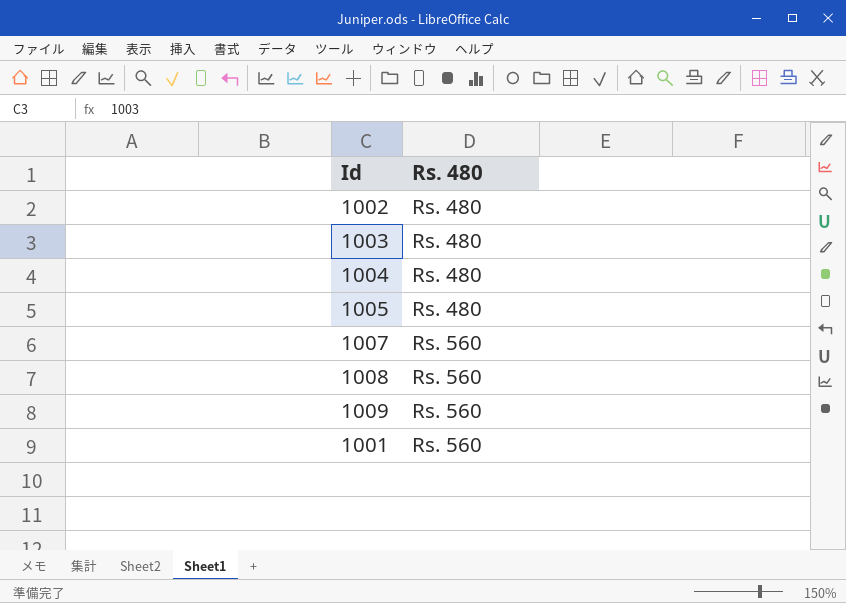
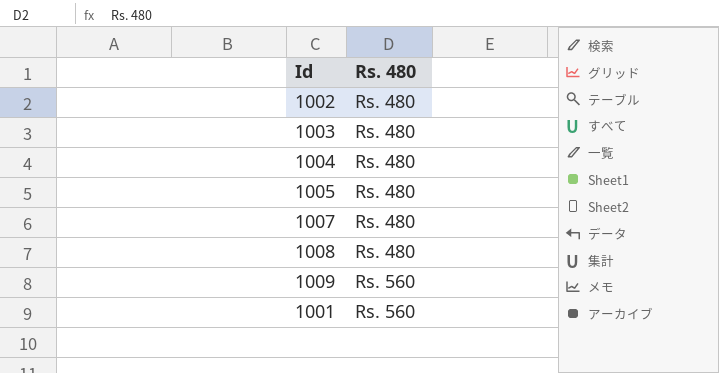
1007 | Rs. 480: Rs. 560 -> Rs. 480
1008 | Rs. 480: Rs. 560 -> Rs. 480

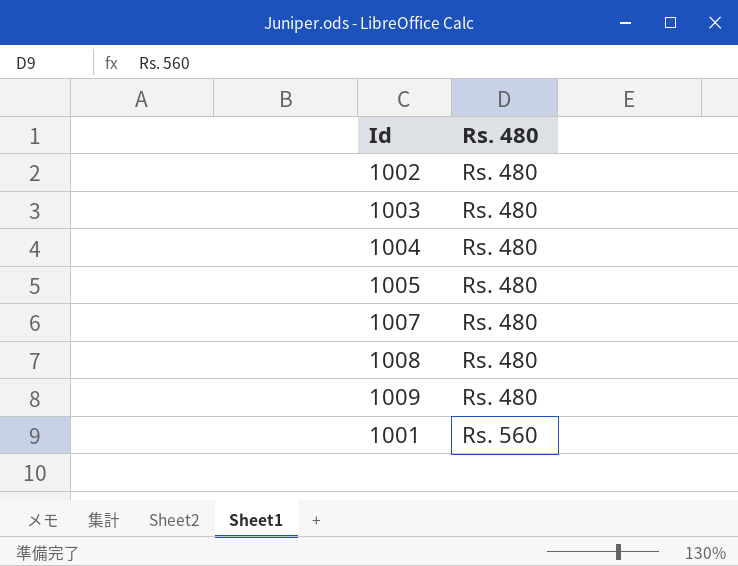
1009 | Rs. 480: Rs. 560 -> Rs. 480

